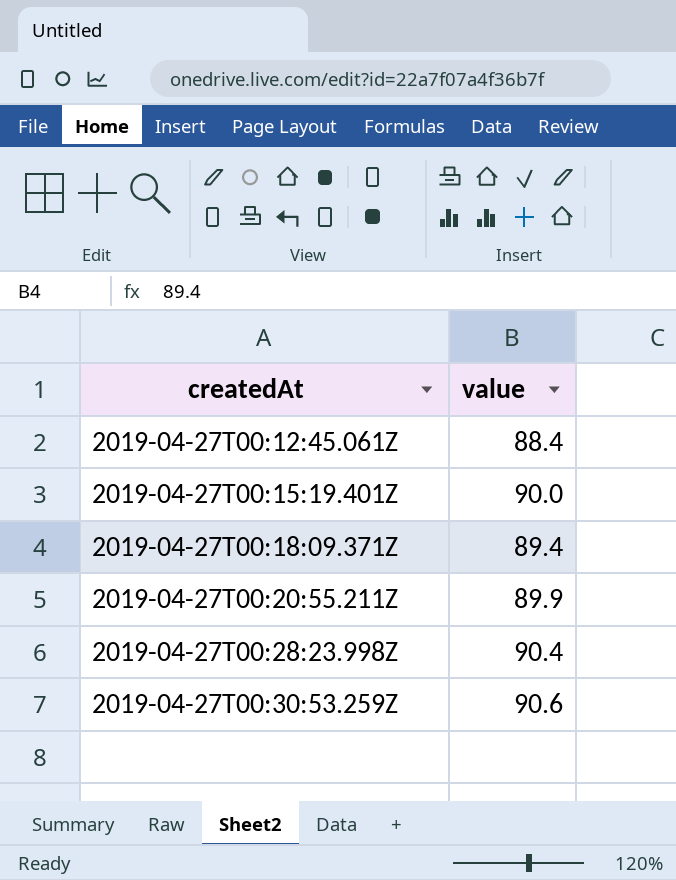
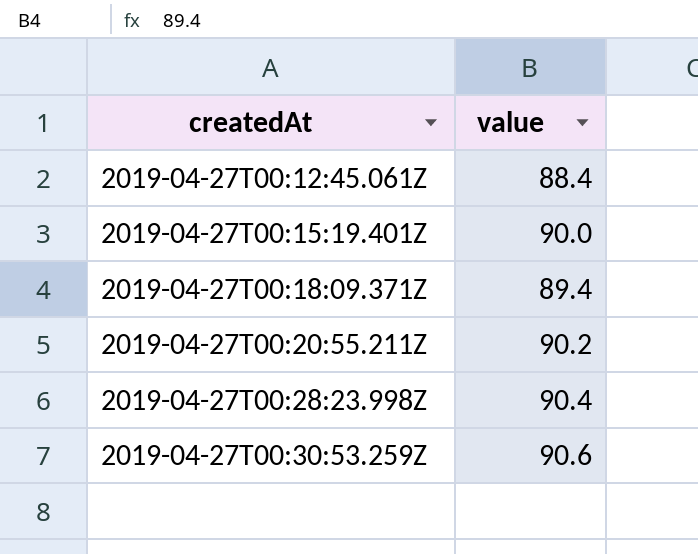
2019-04-27T00:20:55.211Z | value: 89.9 -> 90.2

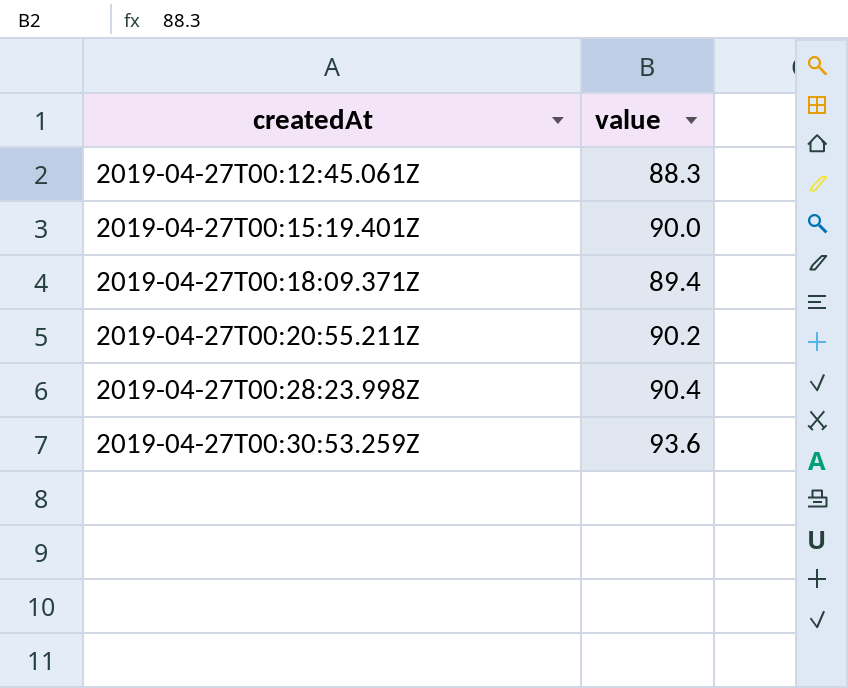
2019-04-27T00:12:45.061Z | value: 88.4 -> 88.3
2019-04-27T00:30:53.259Z | value: 90.6 -> 93.6

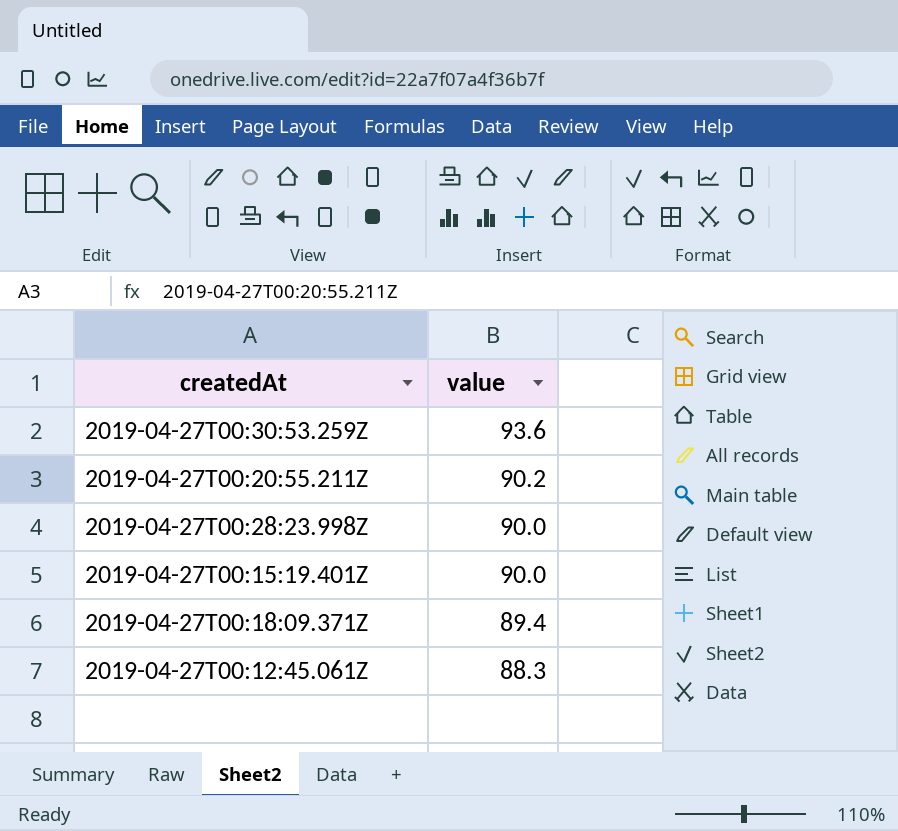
row order: createdAt ascending -> value descending
2019-04-27T00:28:23.998Z | value: 90.4 -> 90.0

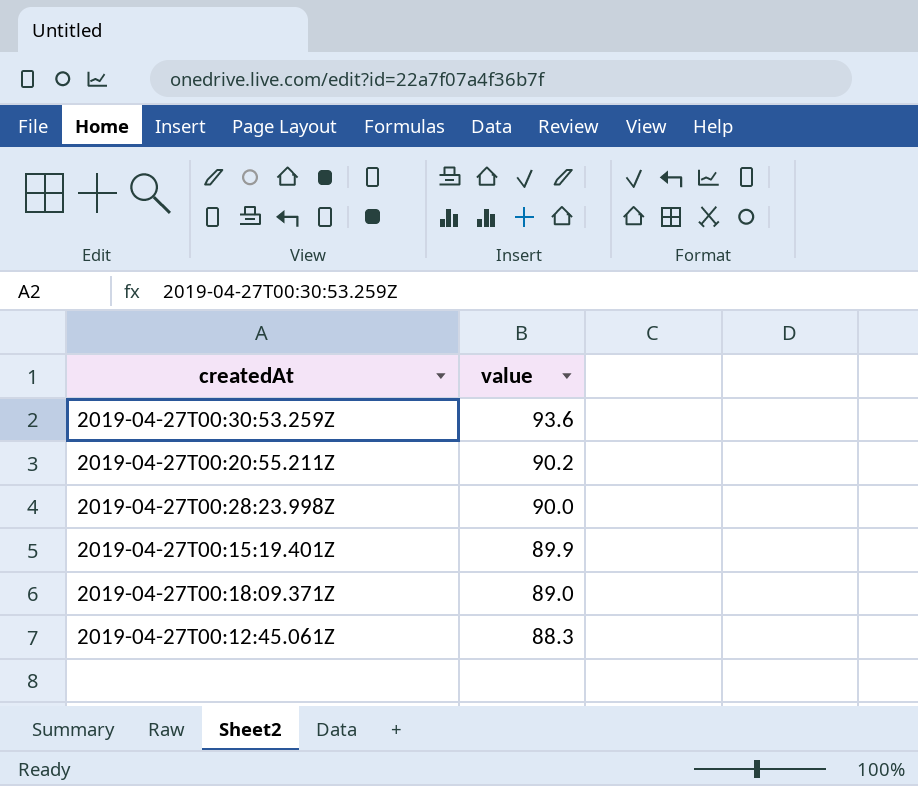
2019-04-27T00:15:19.401Z | value: 90.0 -> 89.9
2019-04-27T00:18:09.371Z | value: 89.4 -> 89.0

